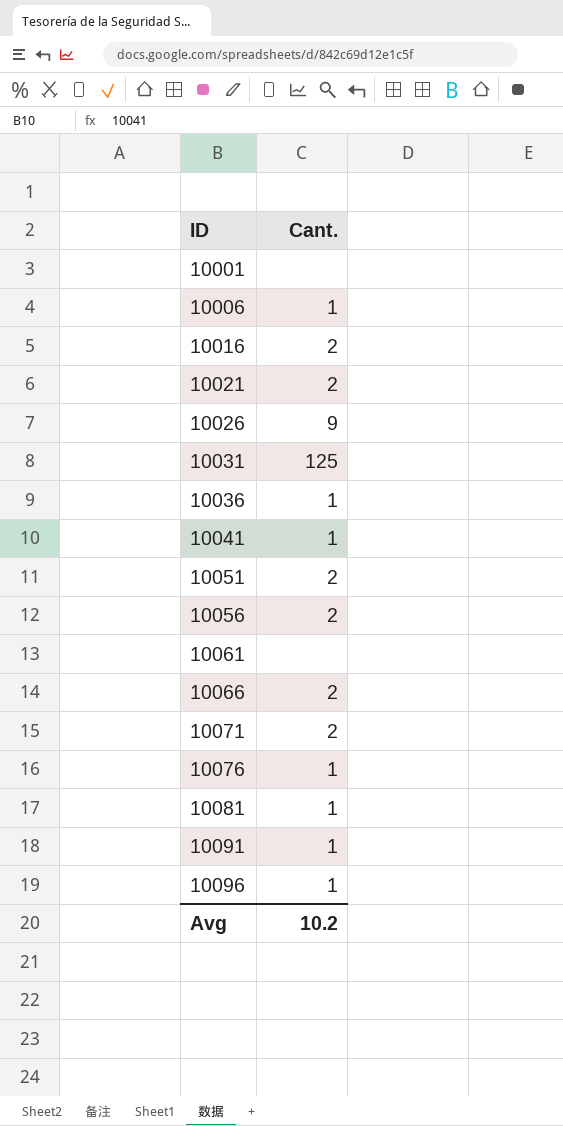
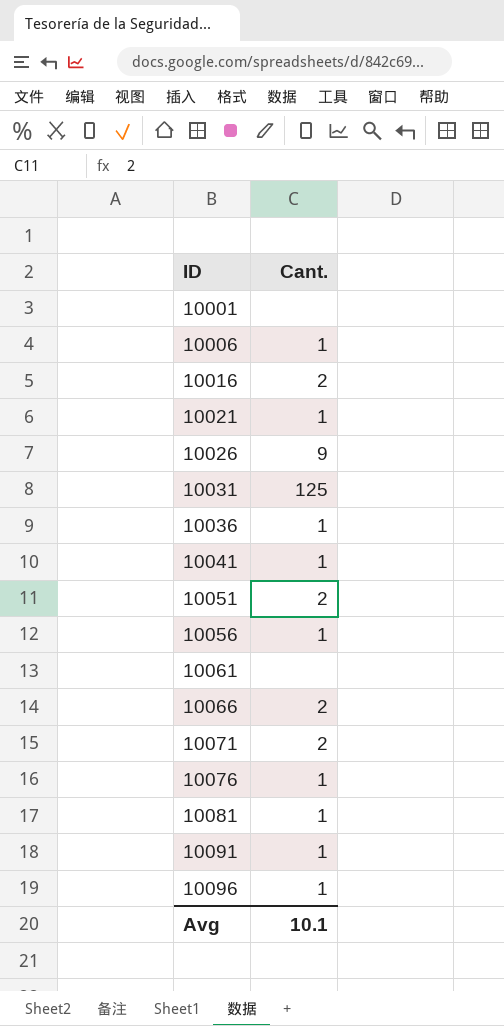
10021 | Cant.: 2 -> 1
10056 | Cant.: 2 -> 1
Avg | Cant.: 10.2 -> 10.1

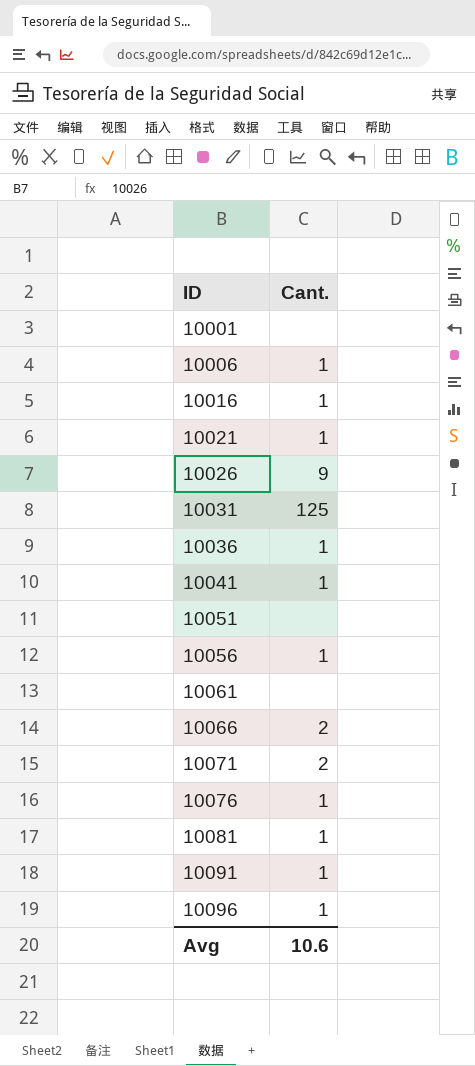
10016 | Cant.: 2 -> 1
10051 | Cant.: 2 -> none
Avg | Cant.: 10.1 -> 10.6

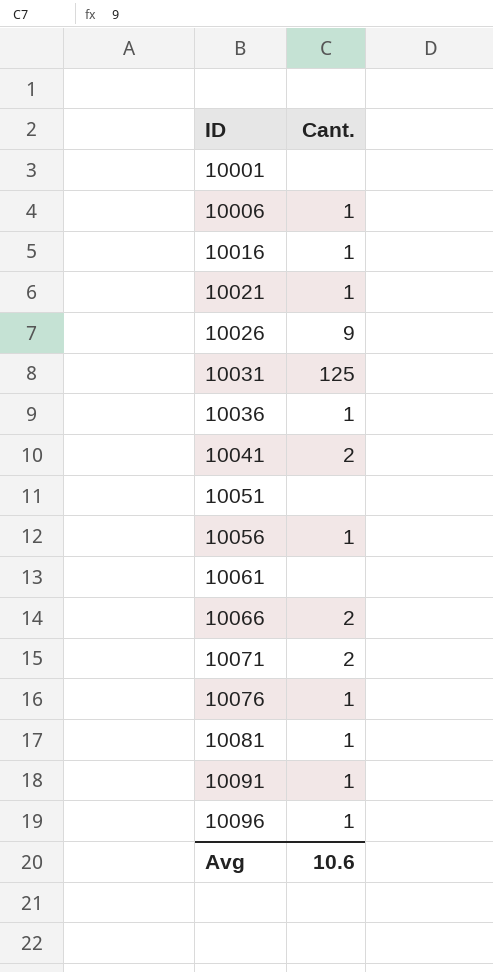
10041 | Cant.: 1 -> 2

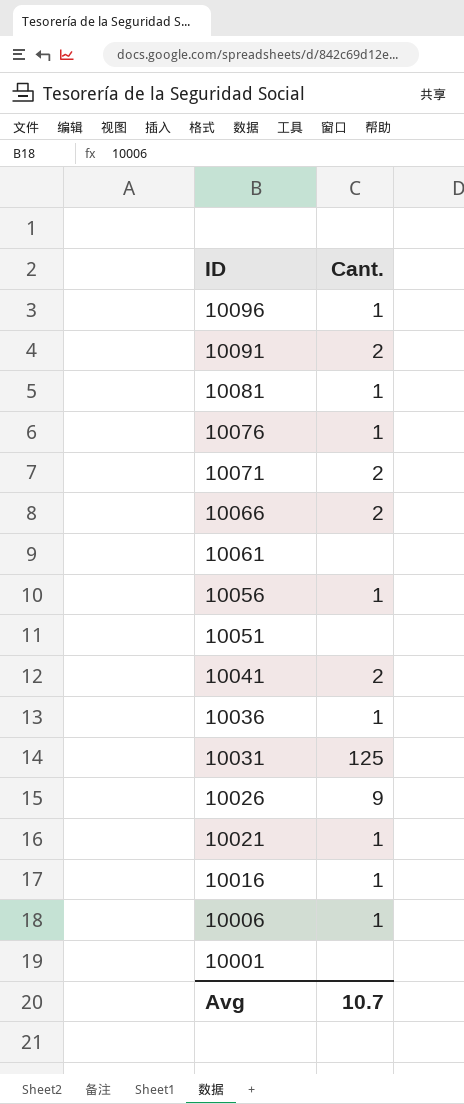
row order: ID ascending -> ID descending
10091 | Cant.: 1 -> 2
Avg | Cant.: 10.6 -> 10.7

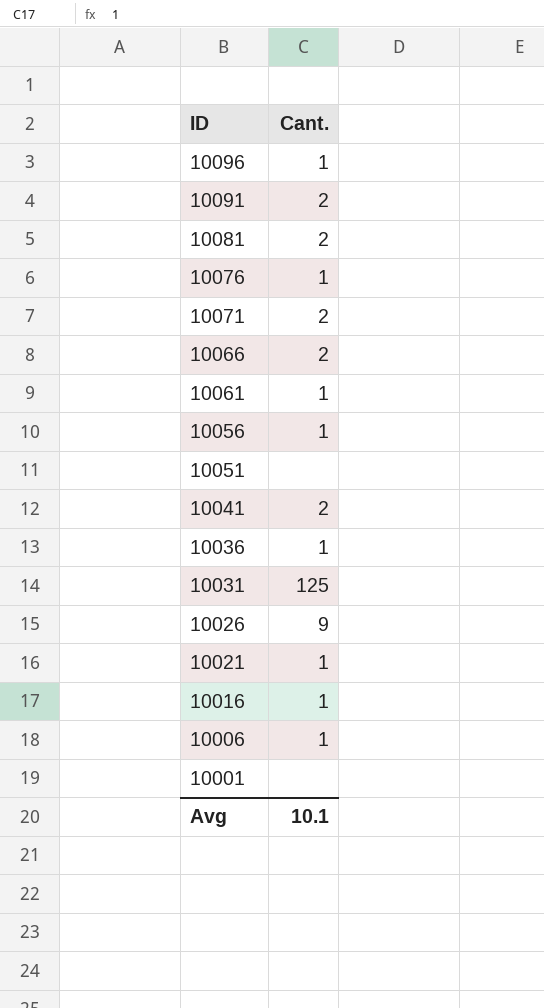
10081 | Cant.: 1 -> 2
10061 | Cant.: none -> 1
Avg | Cant.: 10.7 -> 10.1

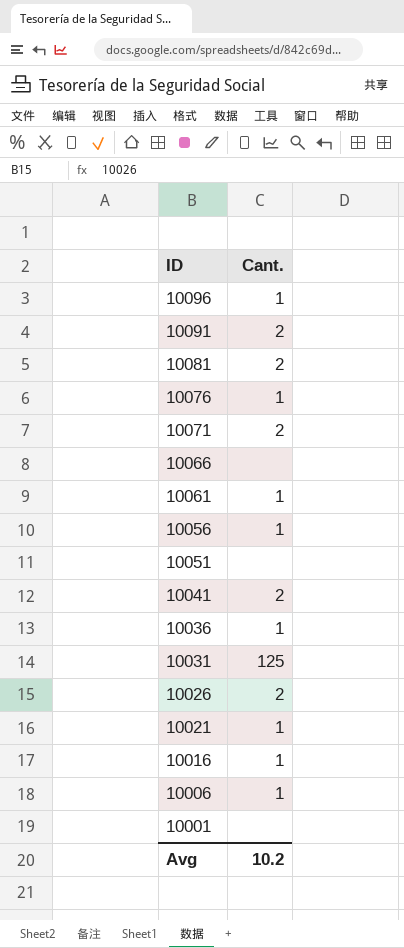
10066 | Cant.: 2 -> none
10026 | Cant.: 9 -> 2
Avg | Cant.: 10.1 -> 10.2

